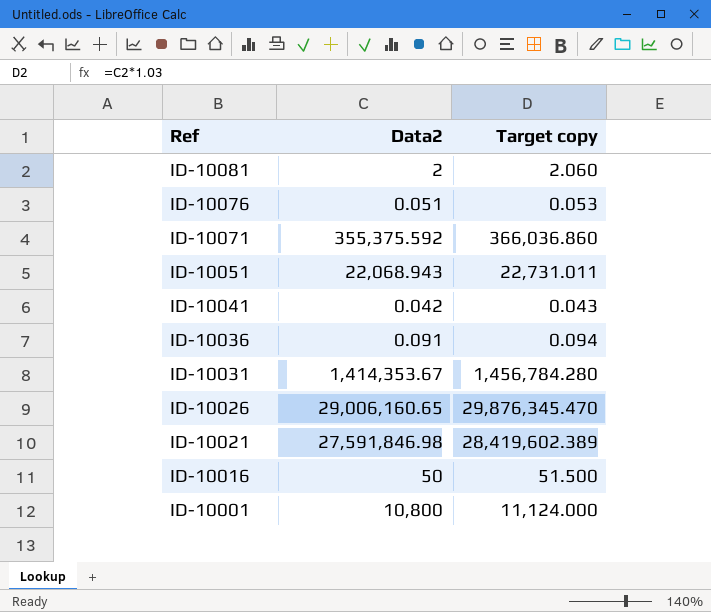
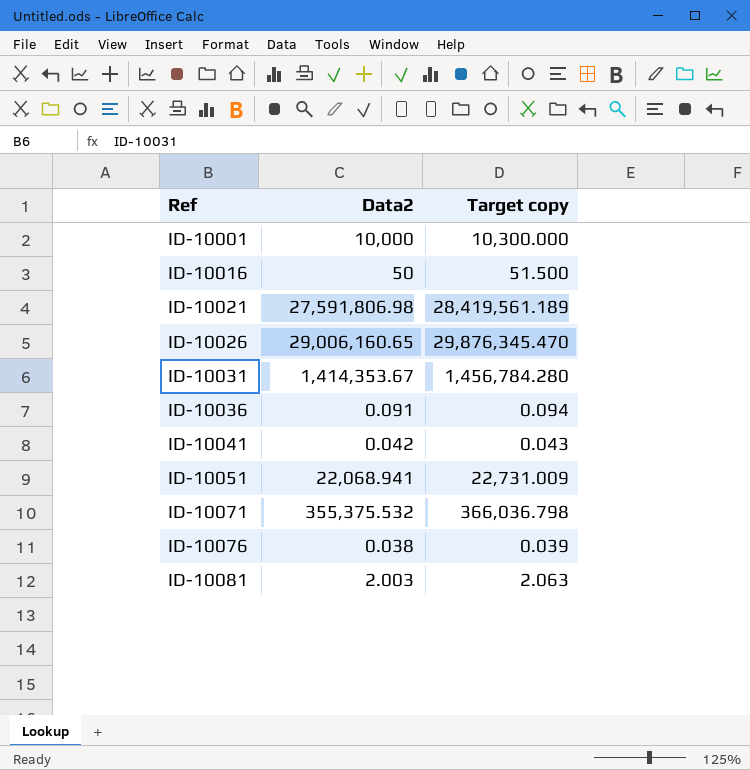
row order: Ref descending -> Ref ascending
ID-10001 | Data2: 10,800 -> 10,000
ID-10001 | Target copy: 11,124.000 -> 10,300.000
ID-10021 | Data2: 27,591,846.98 -> 27,591,806.98
ID-10021 | Target copy: 28,419,602.389 -> 28,419,561.189
ID-10051 | Data2: 22,068.943 -> 22,068.941
ID-10051 | Target copy: 22,731.011 -> 22,731.009
ID-10071 | Data2: 355,375.592 -> 355,375.532
ID-10071 | Target copy: 366,036.860 -> 366,036.798
ID-10076 | Data2: 0.051 -> 0.038
ID-10076 | Target copy: 0.053 -> 0.039
ID-10081 | Data2: 2 -> 2.003
ID-10081 | Target copy: 2.060 -> 2.063

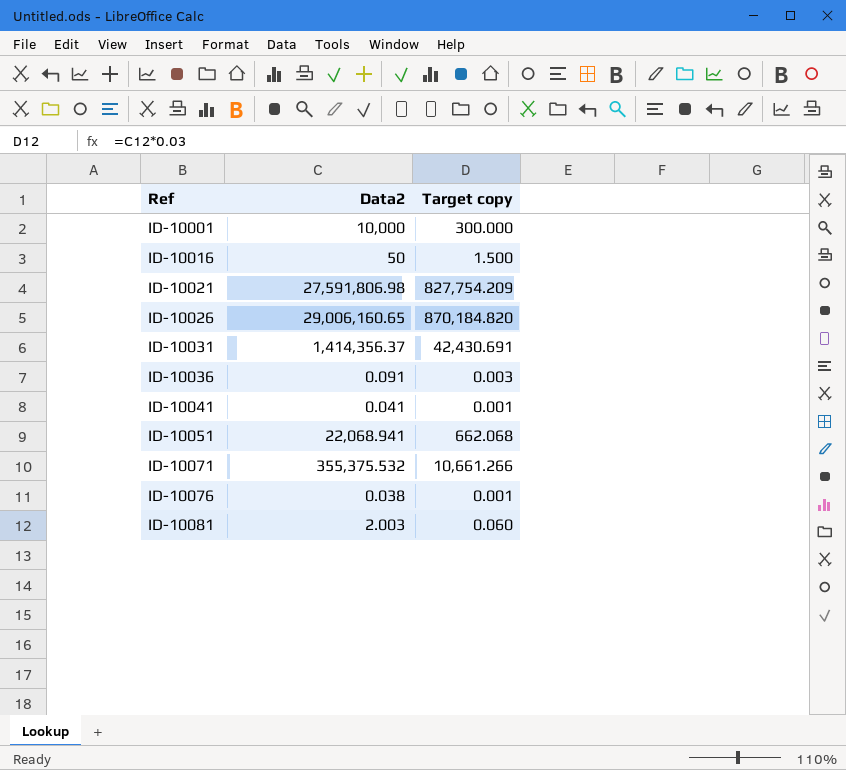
column Target copy | formula: [Data2] * 1.03 -> [Data2] * 0.03
ID-10031 | Data2: 1,414,353.67 -> 1,414,356.37
ID-10041 | Data2: 0.042 -> 0.041

